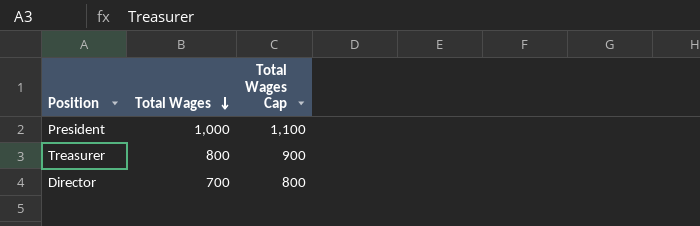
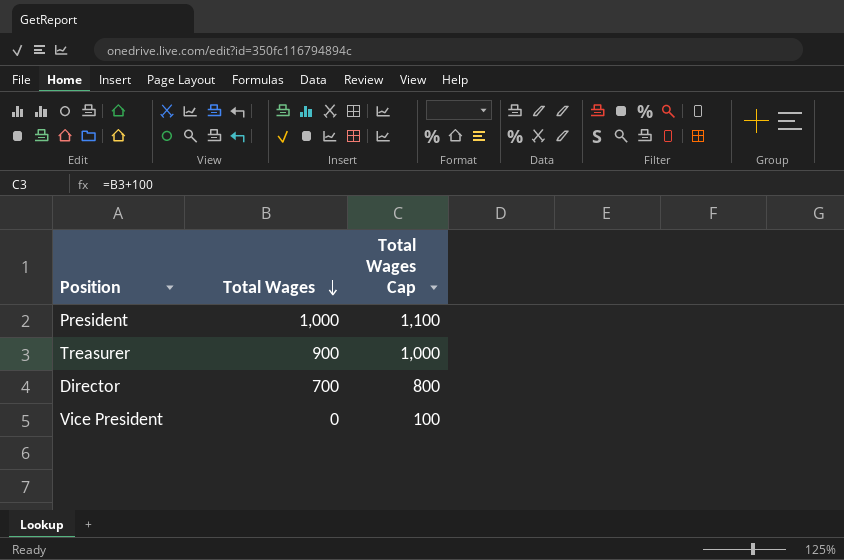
Treasurer | Total Wages: 800 -> 900
Treasurer | Total Wages Cap: 900 -> 1,000
row Vice President: none -> 0 | 100

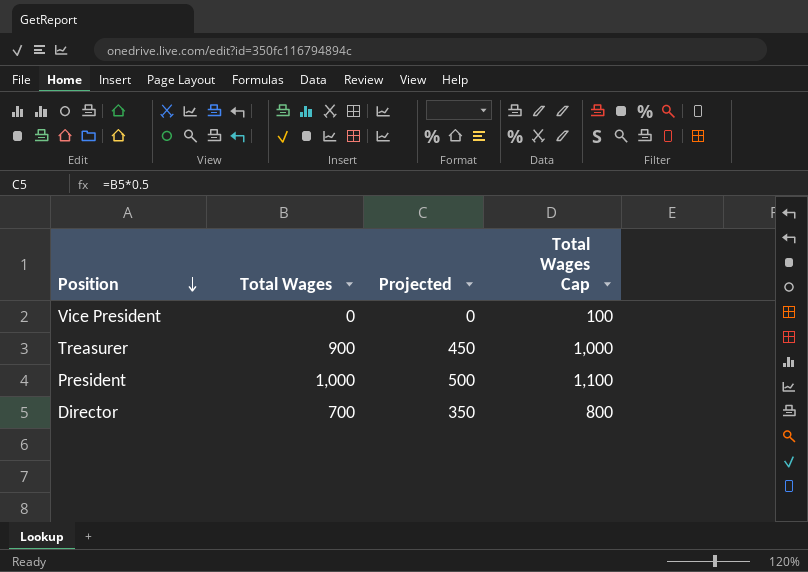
row order: Total Wages descending -> Position descending
column Projected | formula: none -> [Total Wages] * 0.5

